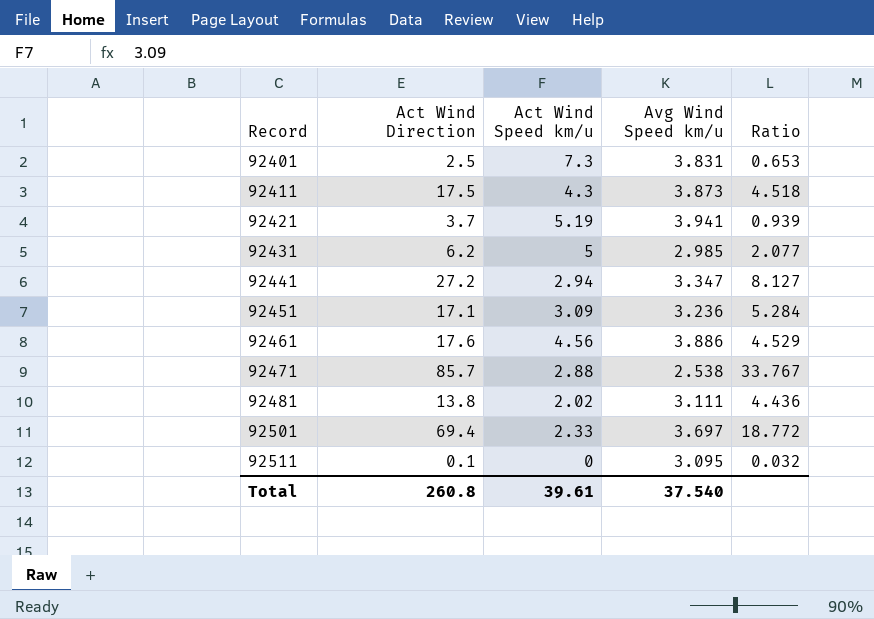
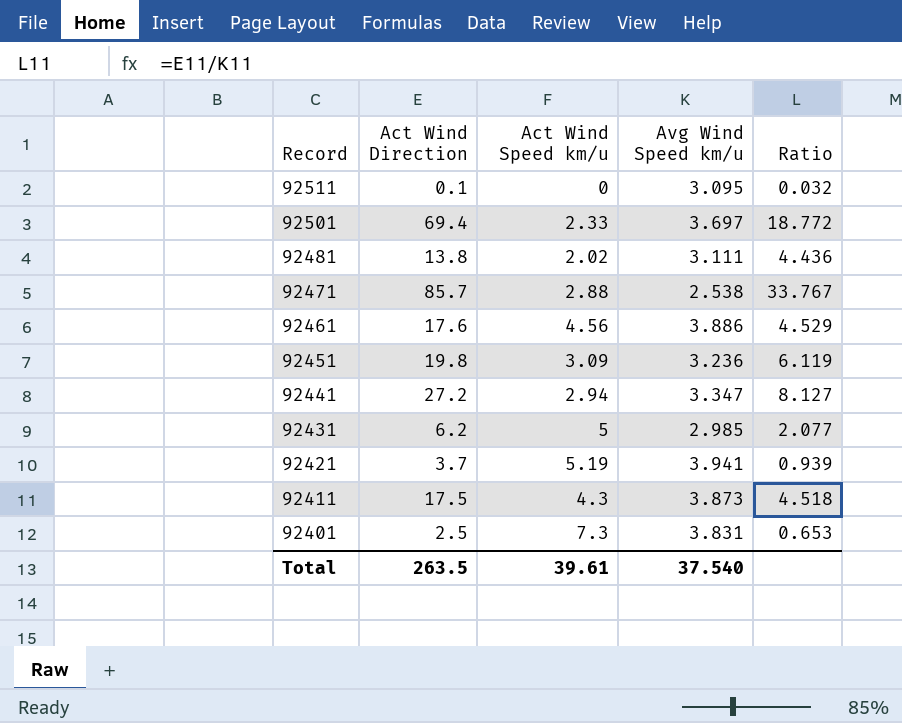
row order: Record ascending -> Record descending
92451 | Act Wind Direction: 17.1 -> 19.8
92451 | Ratio: 5.284 -> 6.119
Total | Act Wind Direction: 260.8 -> 263.5

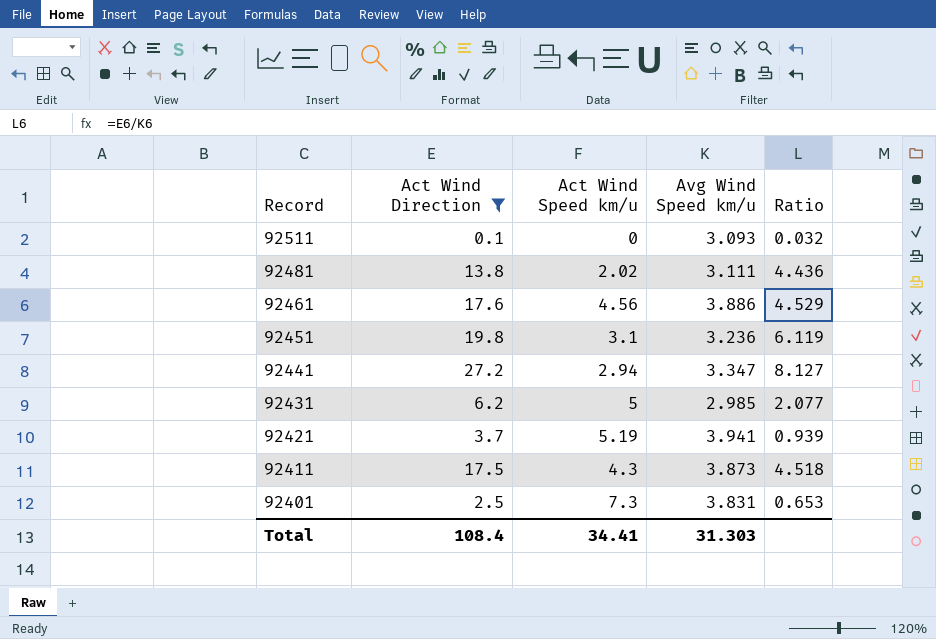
filter: none -> Act Wind Direction <= 27.2
92511 | Avg Wind Speed km/u: 3.095 -> 3.093
92451 | Act Wind Speed km/u: 3.09 -> 3.1
Total | Act Wind Direction: 263.5 -> 108.4
Total | Act Wind Speed km/u: 39.61 -> 34.41
Total | Avg Wind Speed km/u: 37.540 -> 31.303

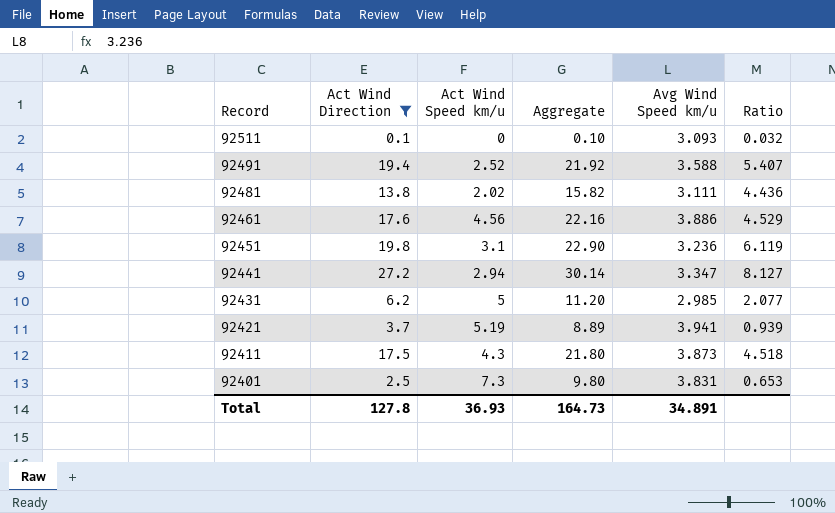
column Aggregate | formula: none -> [Act Wind Direction] + [Act Wind Speed km/u]
row 92491: none -> 19.4 | 2.52 | 21.92 | 3.588 | 5.407
Total | Act Wind Direction: 108.4 -> 127.8
Total | Act Wind Speed km/u: 34.41 -> 36.93
Total | Avg Wind Speed km/u: 31.303 -> 34.891

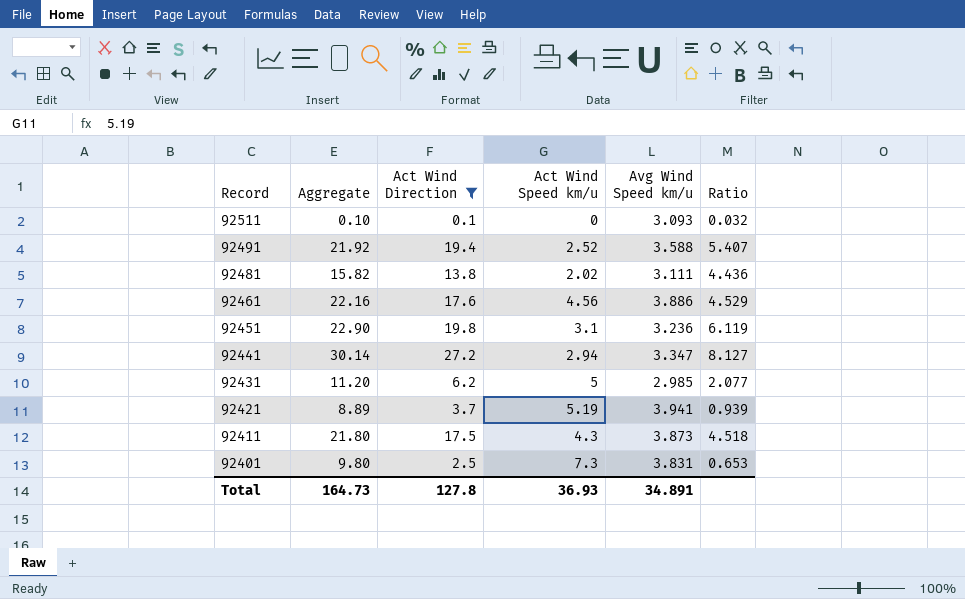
column Aggregate | position: 4 -> 2

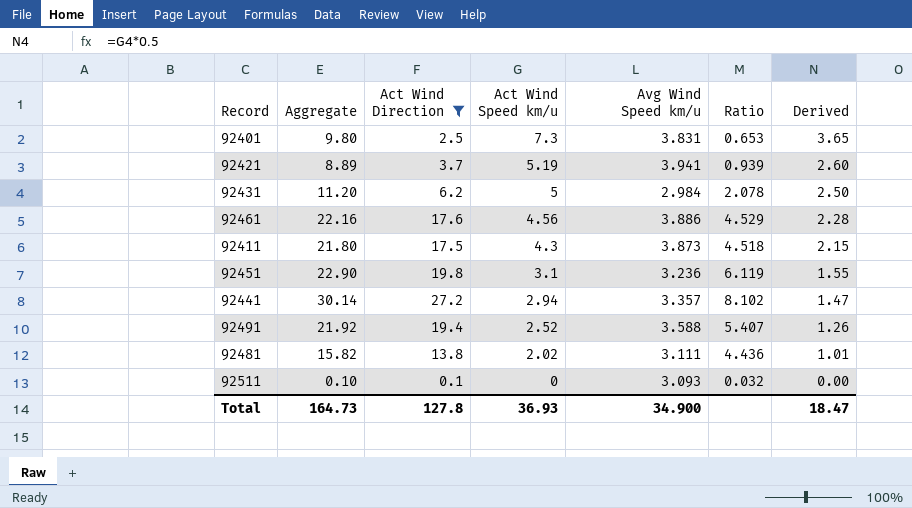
row order: Record descending -> Act Wind Speed km/u descending
column Derived | formula: none -> [Act Wind Speed km/u] * 0.5
92431 | Avg Wind Speed km/u: 2.985 -> 2.984
92431 | Ratio: 2.077 -> 2.078
92441 | Avg Wind Speed km/u: 3.347 -> 3.357
92441 | Ratio: 8.127 -> 8.102
Total | Avg Wind Speed km/u: 34.891 -> 34.900

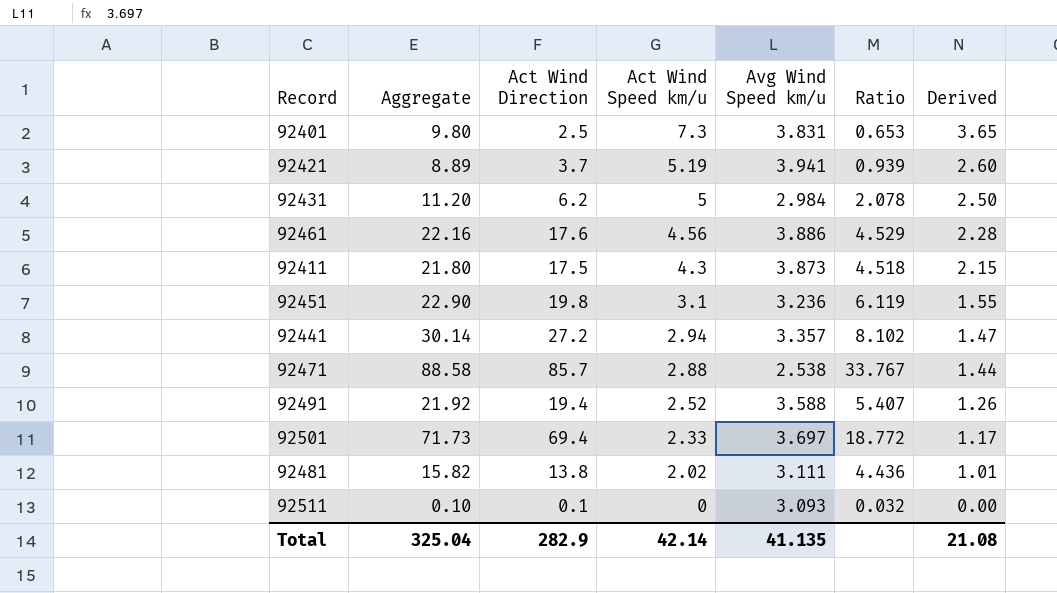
filter: Act Wind Direction <= 27.2 -> none
Total | Aggregate: 164.73 -> 325.04
Total | Act Wind Direction: 127.8 -> 282.9
Total | Act Wind Speed km/u: 36.93 -> 42.14
Total | Avg Wind Speed km/u: 34.900 -> 41.135
Total | Derived: 18.47 -> 21.08

